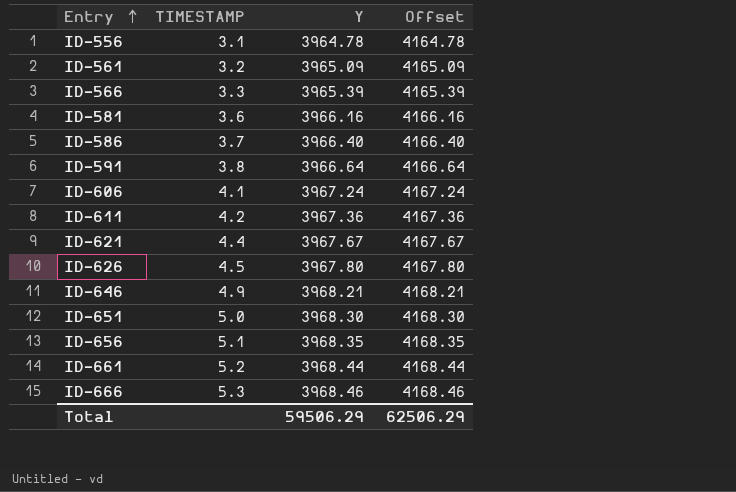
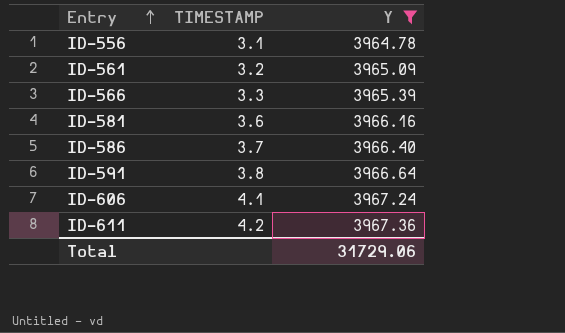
filter: none -> Y <= 3967.36
column Offset | formula: [Y] + 200 -> none
Total | Y: 59506.29 -> 31729.06

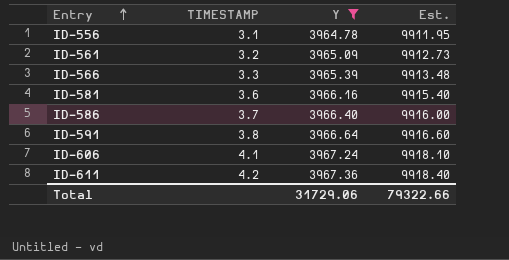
column Est. | formula: none -> [Y] * 2.5

